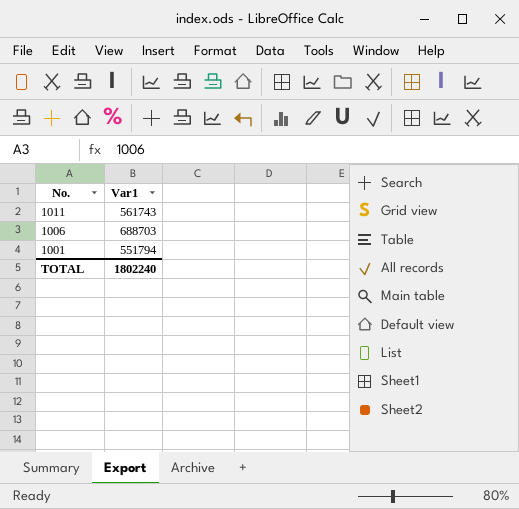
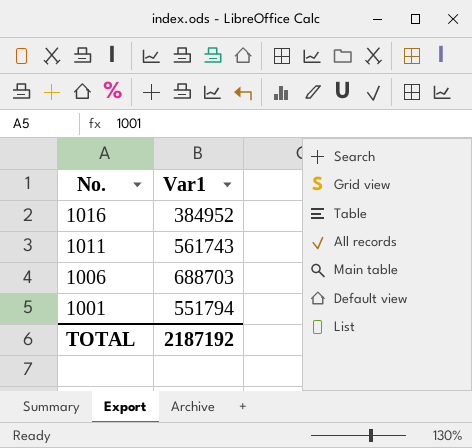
row 1016: none -> 384952
TOTAL | Var1: 1802240 -> 2187192

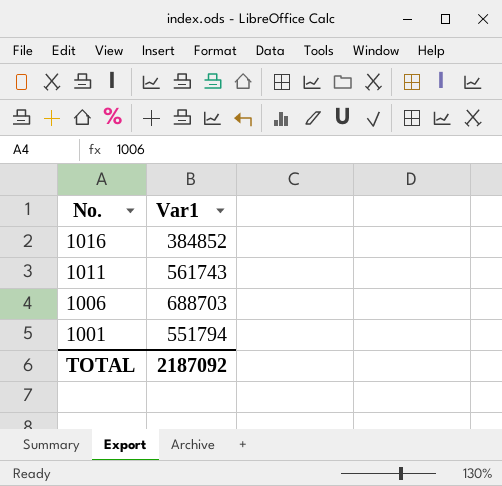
1016 | Var1: 384952 -> 384852
TOTAL | Var1: 2187192 -> 2187092

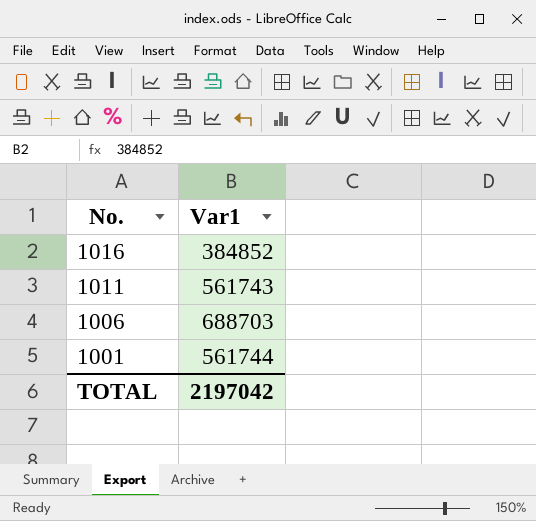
1001 | Var1: 551794 -> 561744
TOTAL | Var1: 2187092 -> 2197042

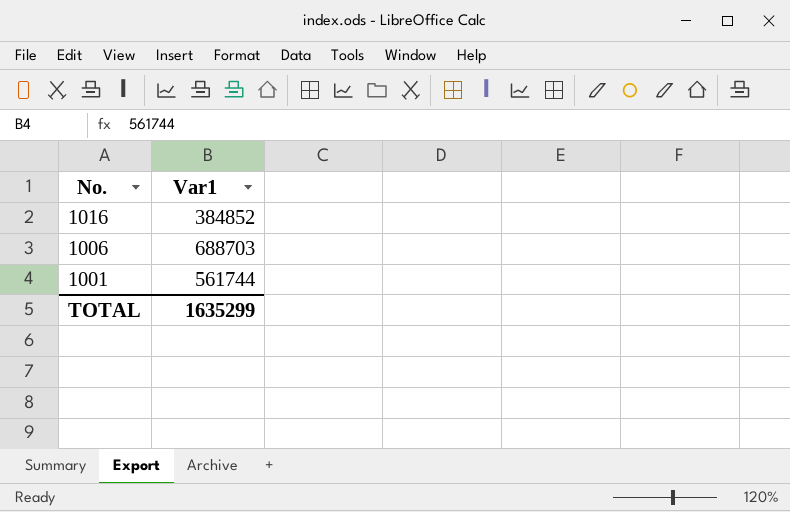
row 1011: 561743 -> none
TOTAL | Var1: 2197042 -> 1635299

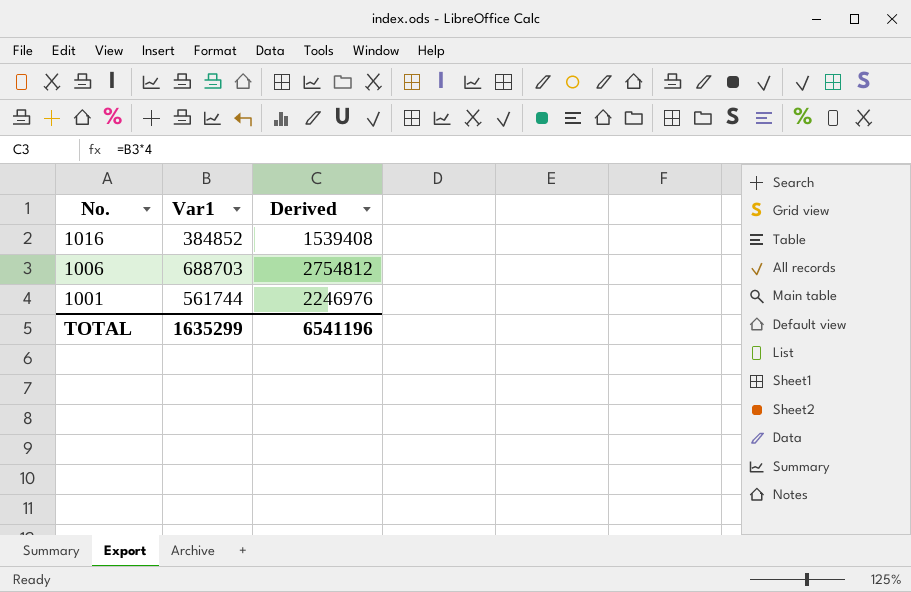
column Derived | formula: none -> [Var1] * 4

